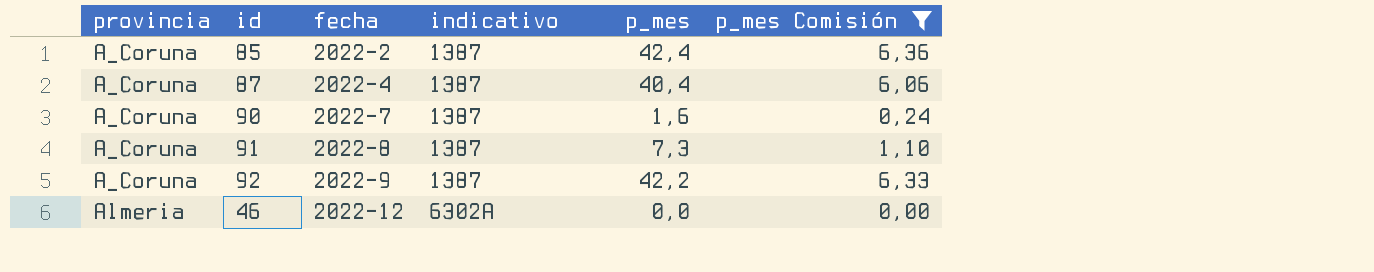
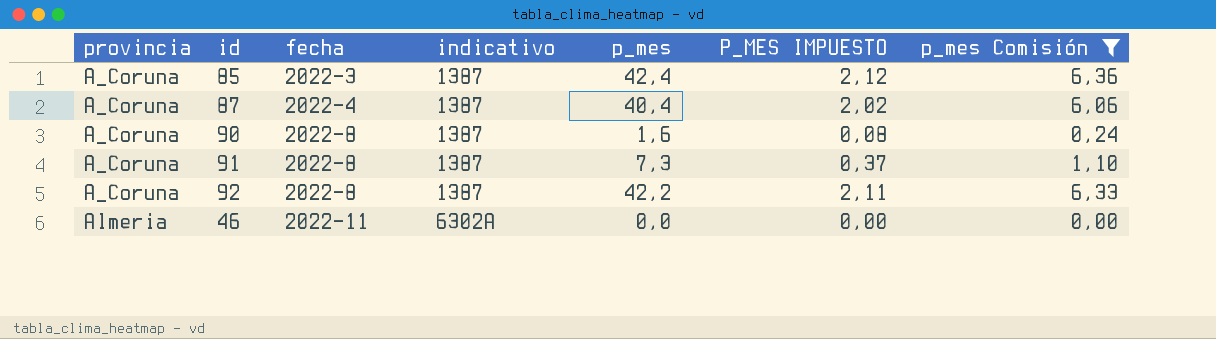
column P_MES IMPUESTO | formula: none -> [p_mes] * 0,05
85 | fecha: 2022-2 -> 2022-3
90 | fecha: 2022-7 -> 2022-8
92 | fecha: 2022-9 -> 2022-8
46 | fecha: 2022-12 -> 2022-11

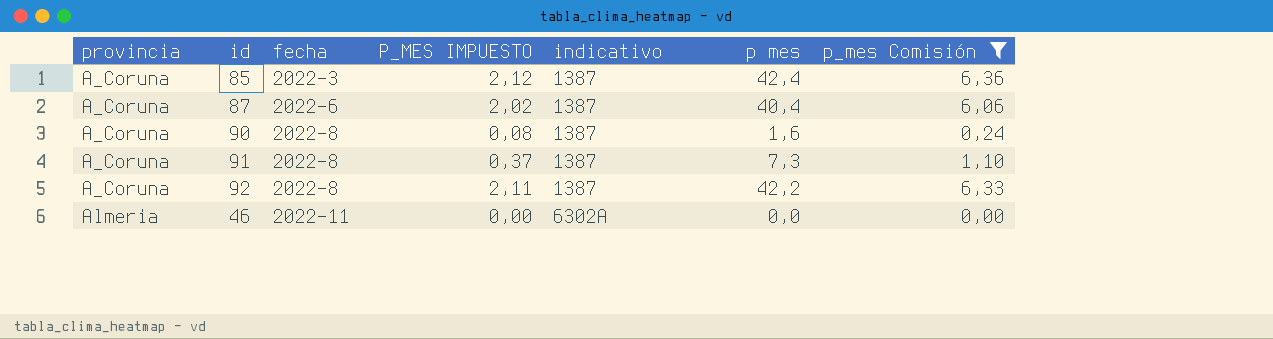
column P_MES IMPUESTO | position: 6 -> 4
column name: p_mes -> p mes
87 | fecha: 2022-4 -> 2022-6

